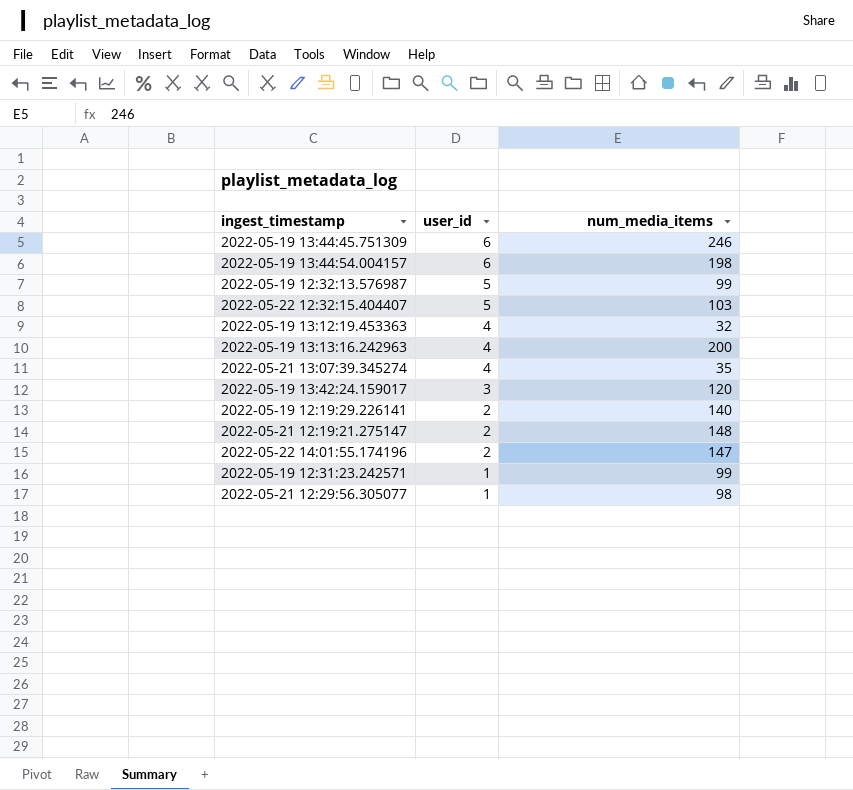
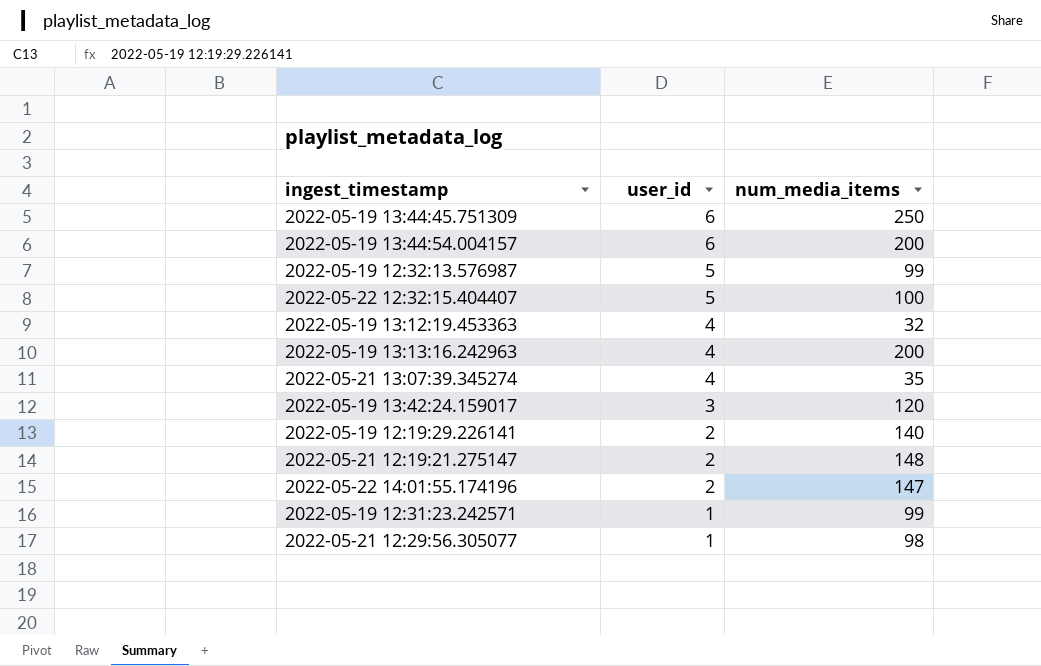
2022-05-19 13:44:45.751309 | num_media_items: 246 -> 250
2022-05-19 13:44:54.004157 | num_media_items: 198 -> 200
2022-05-22 12:32:15.404407 | num_media_items: 103 -> 100

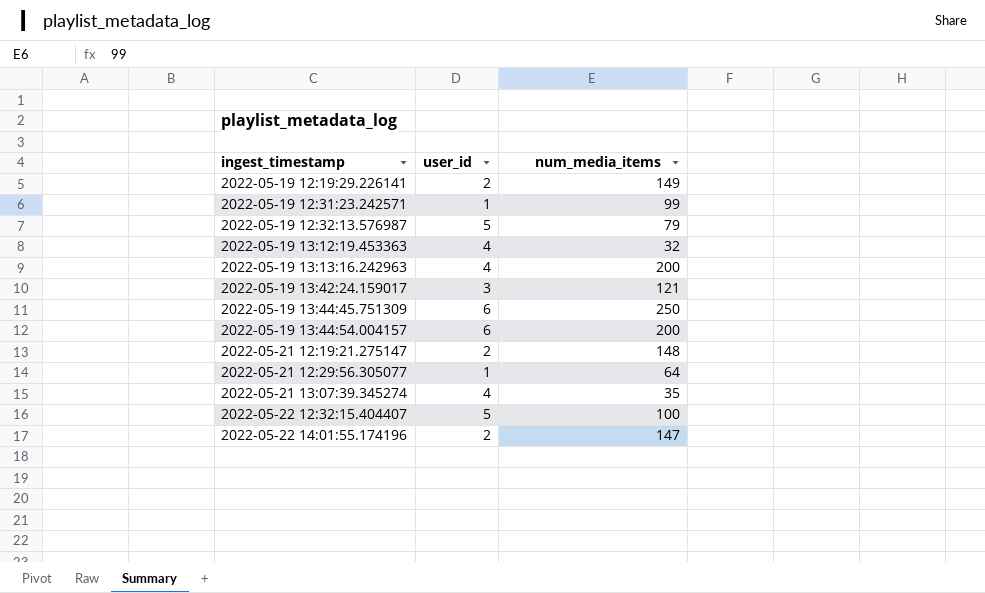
row order: user_id descending -> ingest_timestamp ascending
2022-05-19 12:19:29.226141 | num_media_items: 140 -> 149
2022-05-19 12:32:13.576987 | num_media_items: 99 -> 79
2022-05-19 13:42:24.159017 | num_media_items: 120 -> 121
2022-05-21 12:29:56.305077 | num_media_items: 98 -> 64

